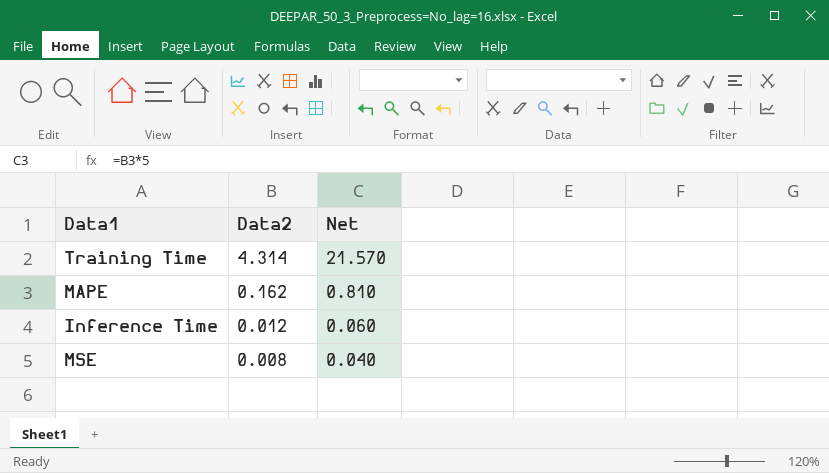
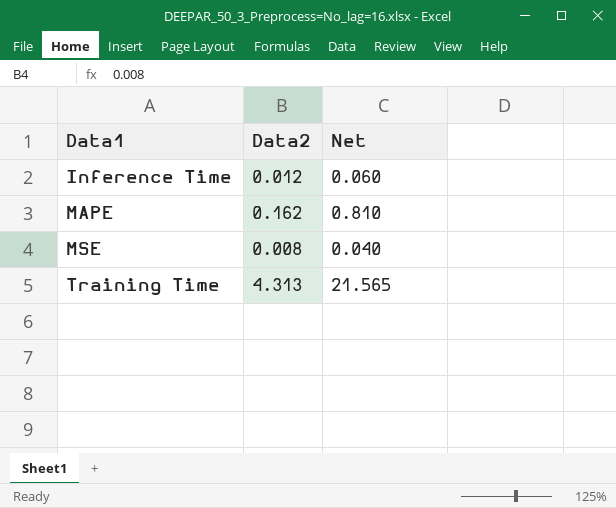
row order: Data2 descending -> Data1 ascending
Training Time | Data2: 4.314 -> 4.313
Training Time | Net: 21.570 -> 21.565

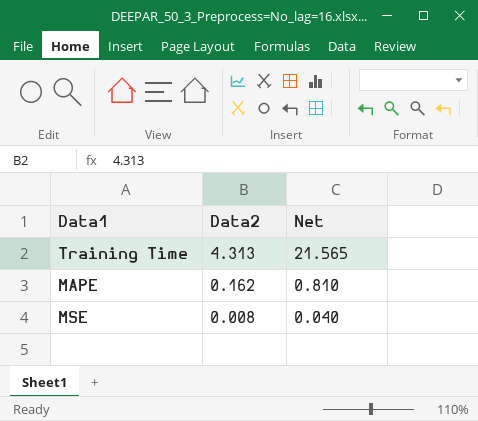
row order: Data1 ascending -> Data2 descending
row Inference Time: 0.012 | 0.060 -> none

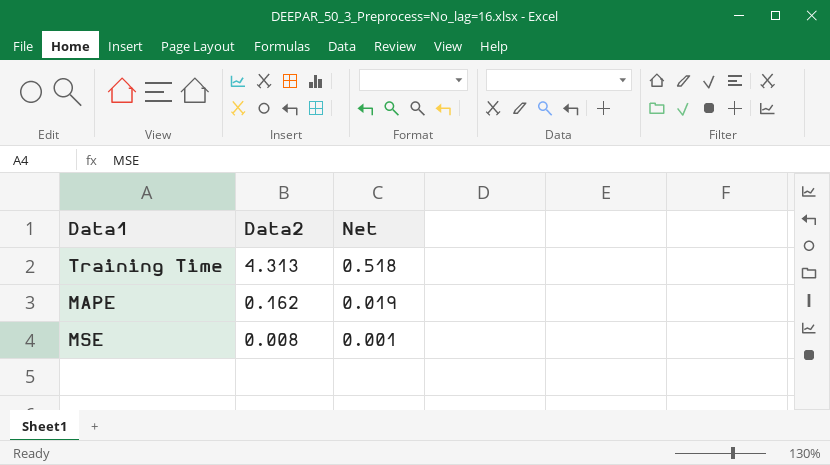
column Net | formula: [Data2] * 5 -> [Data2] * 0.12

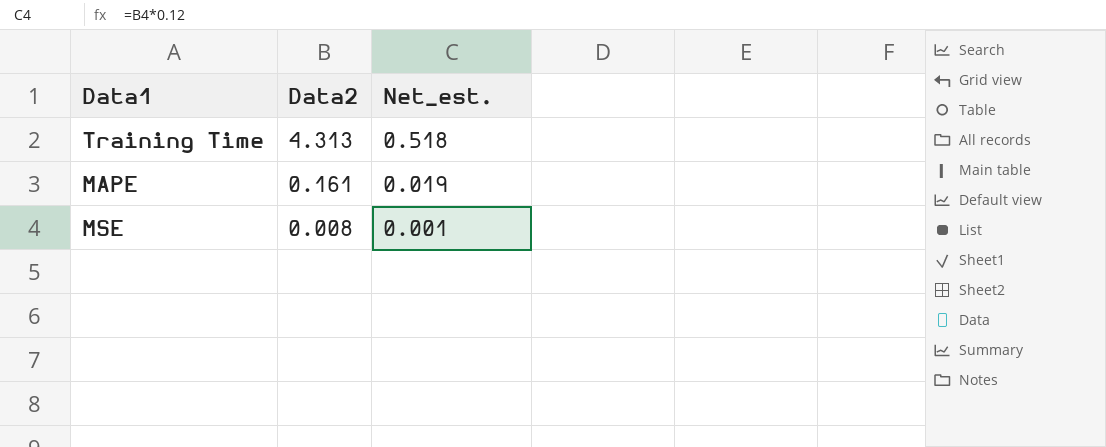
column name: Net -> Net_est.
MAPE | Data2: 0.162 -> 0.161

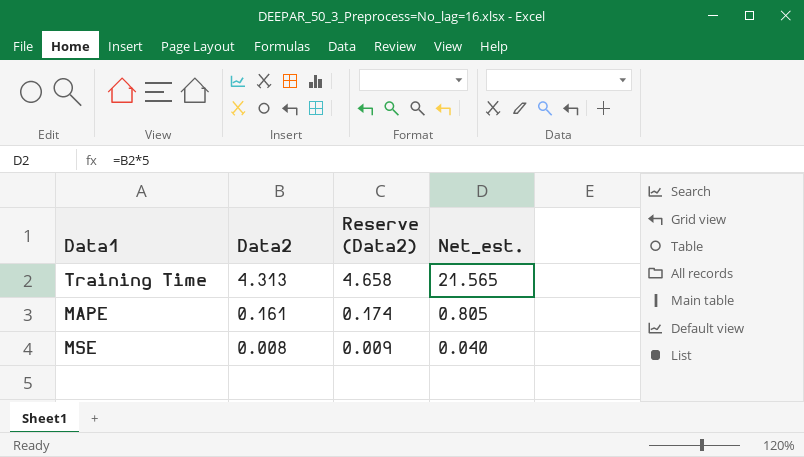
column Reserve (Data2) | formula: none -> [Data2] * 1.08
column Net_est. | formula: [Data2] * 0.12 -> [Data2] * 5

